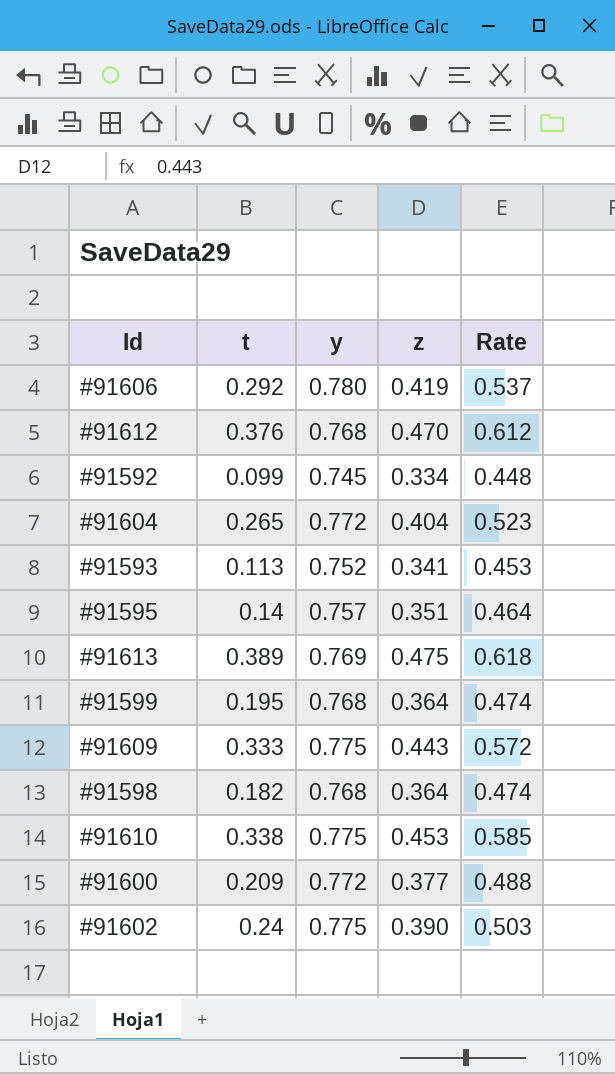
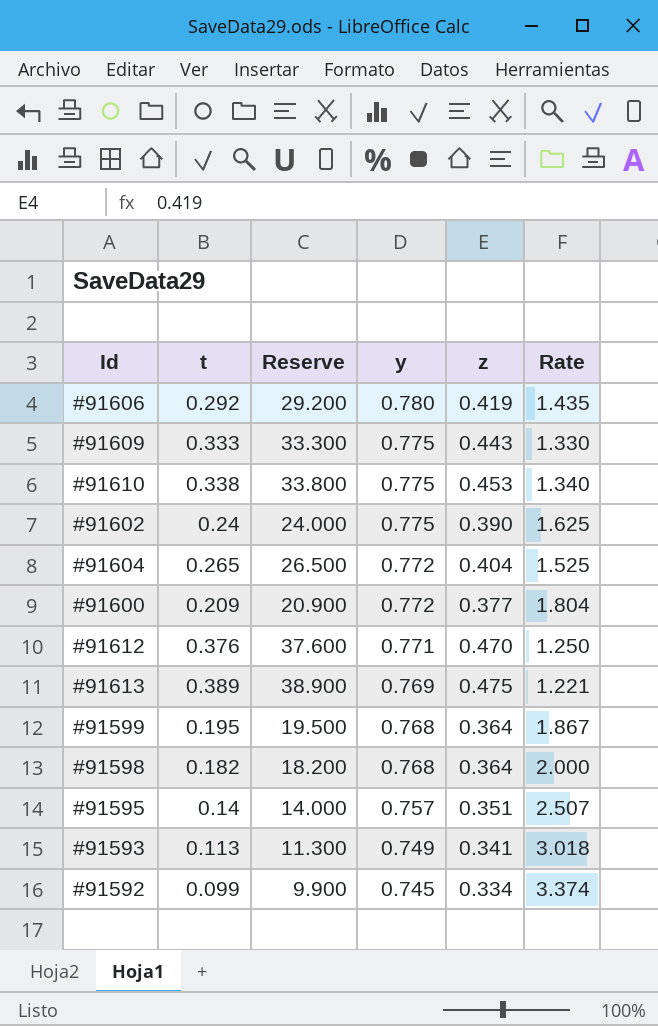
row order: none -> y descending
column Reserve | formula: none -> [t] * 100
column Rate | formula: [z] / [y] -> [z] / [t]
#91612 | y: 0.768 -> 0.771
#91593 | y: 0.752 -> 0.749

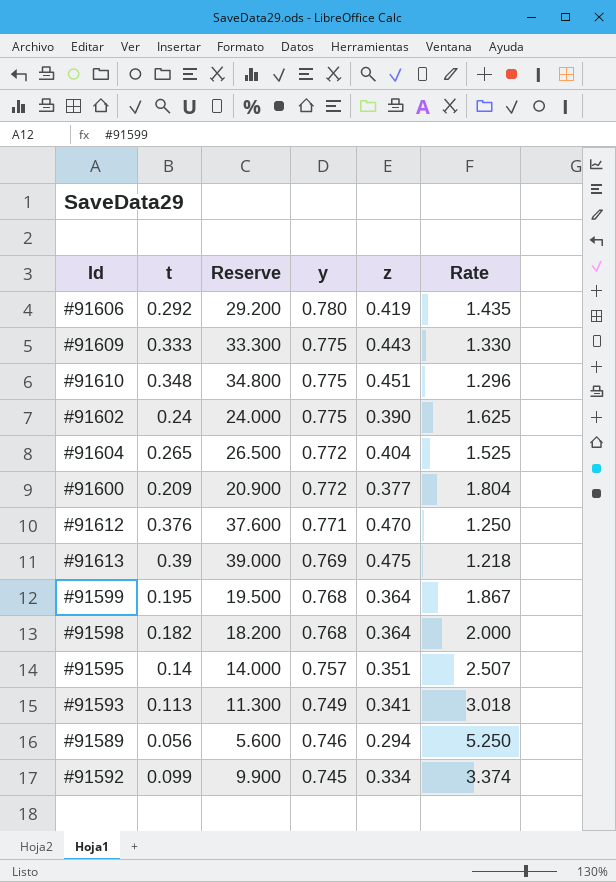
#91610 | t: 0.338 -> 0.348
#91610 | Reserve: 33.800 -> 34.800
#91610 | z: 0.453 -> 0.451
#91610 | Rate: 1.340 -> 1.296
#91613 | t: 0.389 -> 0.39
#91613 | Reserve: 38.900 -> 39.000
#91613 | Rate: 1.221 -> 1.218
row #91589: none -> 0.056 | 5.600 | 0.746 | 0.294 | 5.250

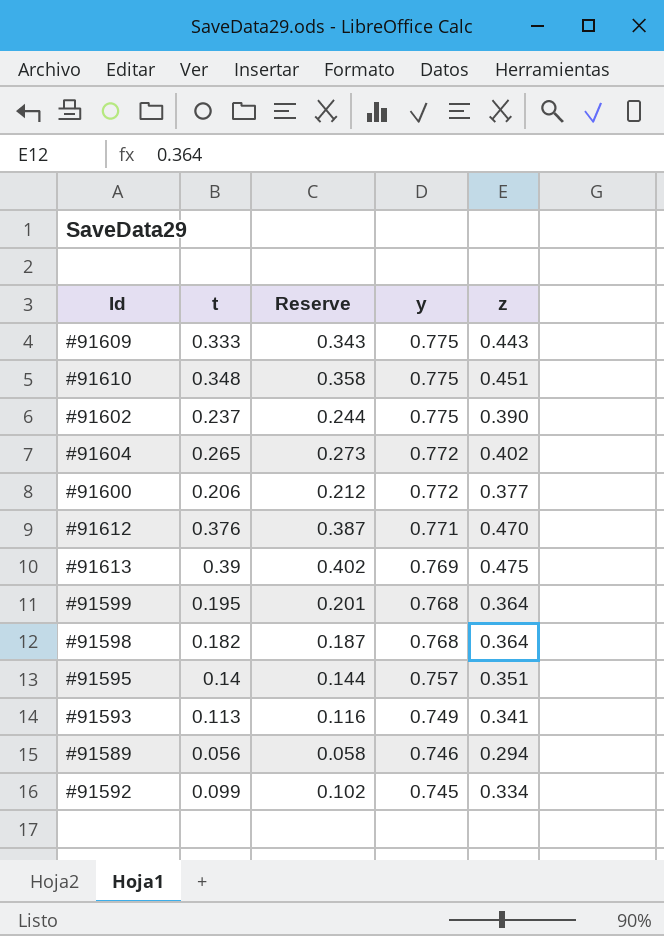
column Rate | formula: [z] / [t] -> none
column Reserve | formula: [t] * 100 -> [t] * 1.03
row #91606: 0.292 | 29.200 | 0.780 | 0.419 | 1.435 -> none
#91602 | t: 0.24 -> 0.237
#91604 | z: 0.404 -> 0.402
#91600 | t: 0.209 -> 0.206

